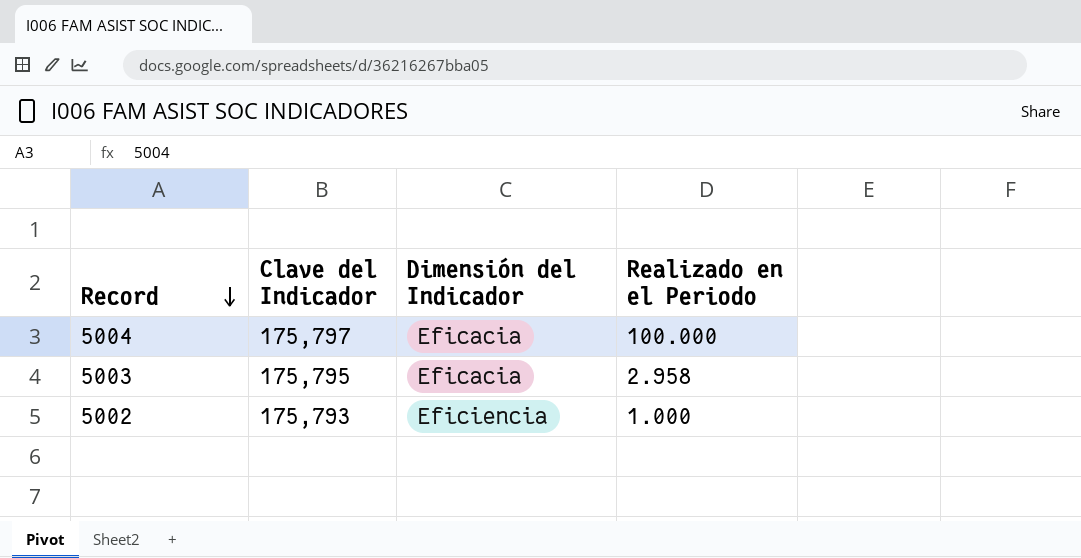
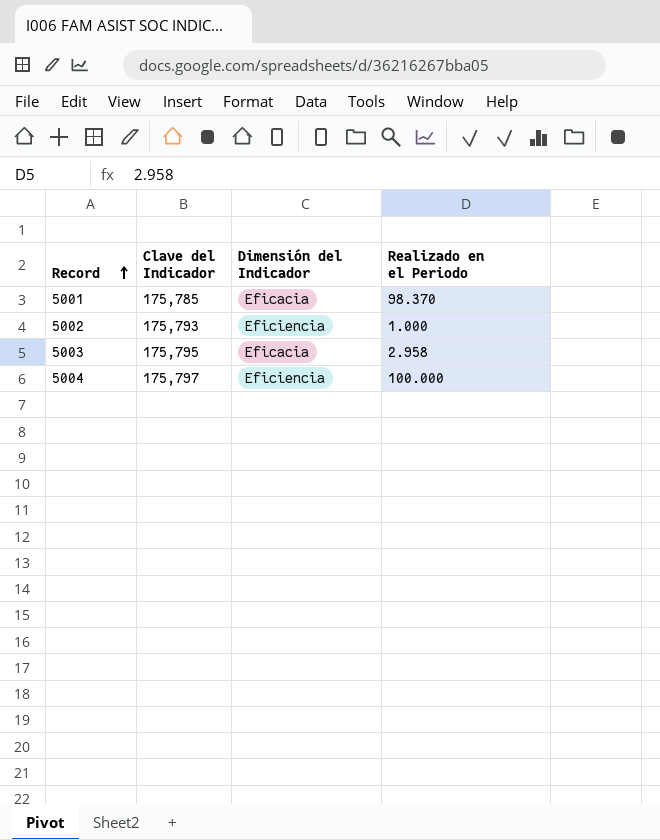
row order: Record descending -> Record ascending
row 5001: none -> 175,785 | Eficacia | 98.370
5004 | Dimensión del Indicador: Eficacia -> Eficiencia

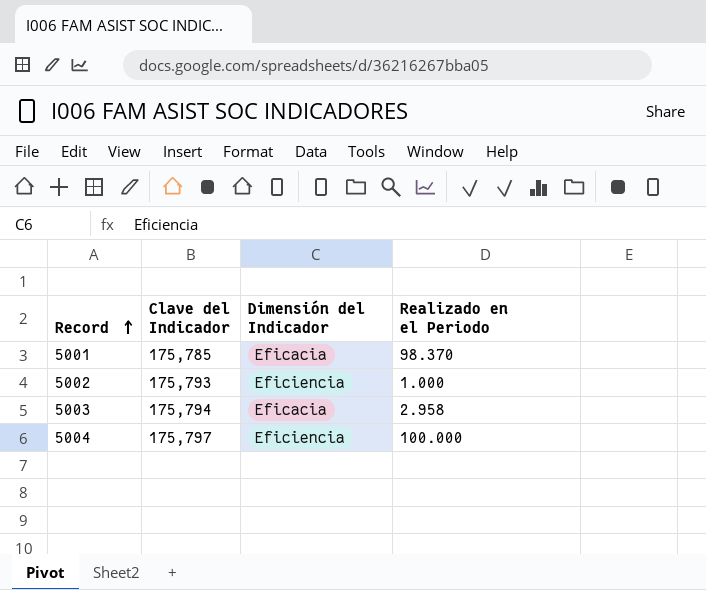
5003 | Clave del Indicador: 175,795 -> 175,794

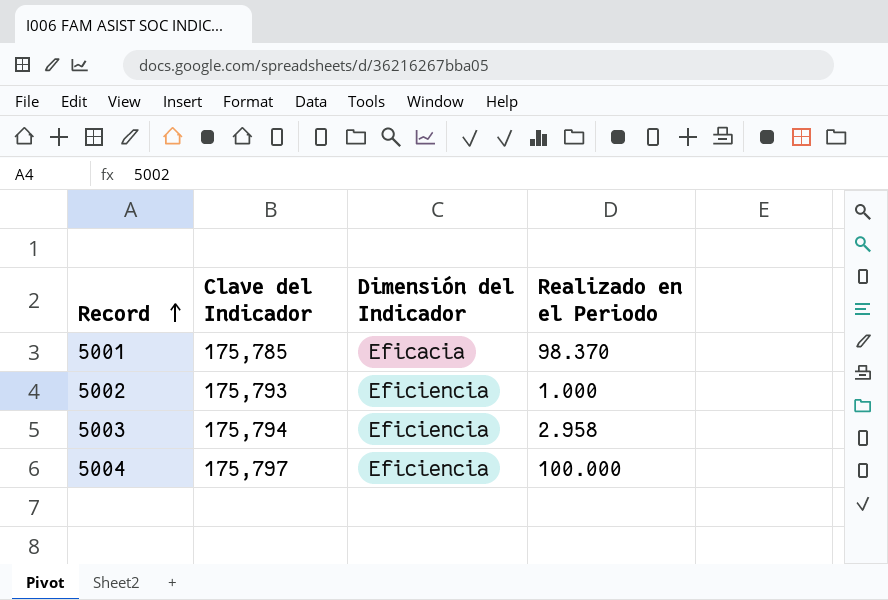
5003 | Dimensión del Indicador: Eficacia -> Eficiencia

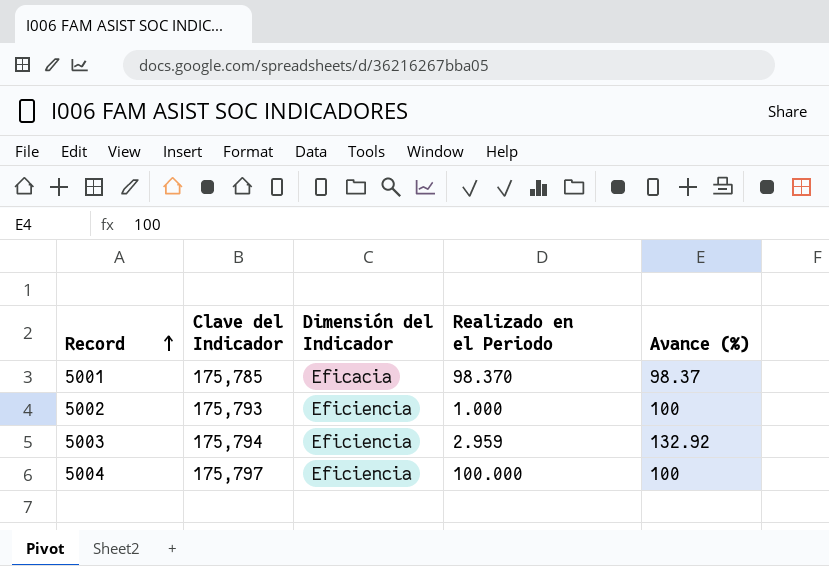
column Avance (%) | position: none -> 5
5003 | Realizado en el Periodo: 2.958 -> 2.959

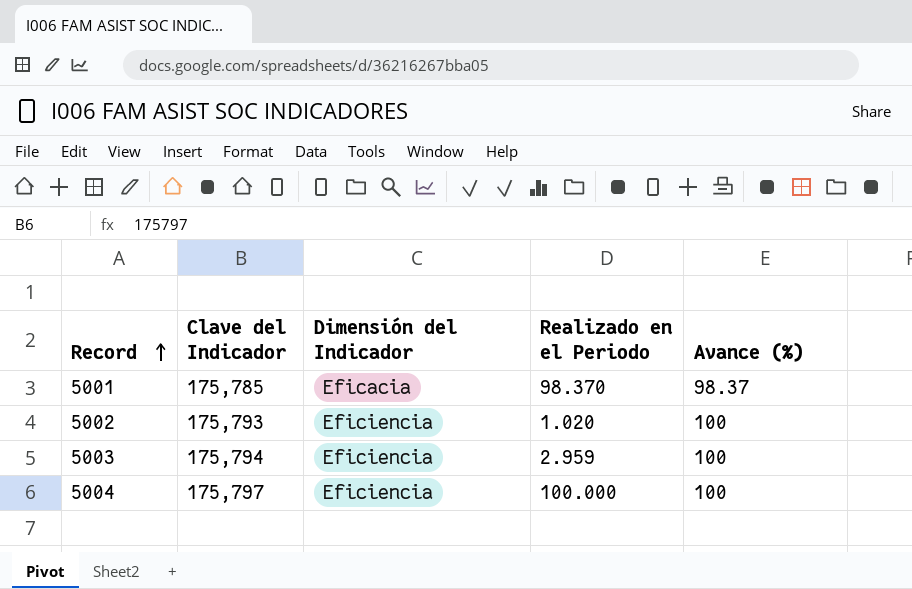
5002 | Realizado en el Periodo: 1.000 -> 1.020
5003 | Avance (%): 132.92 -> 100

